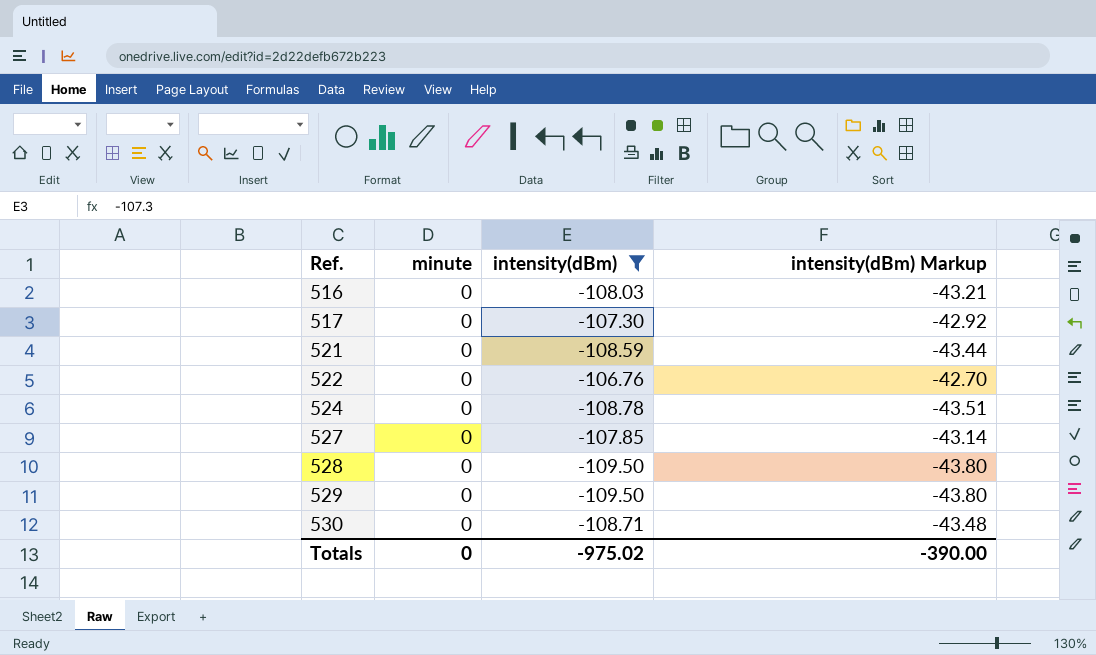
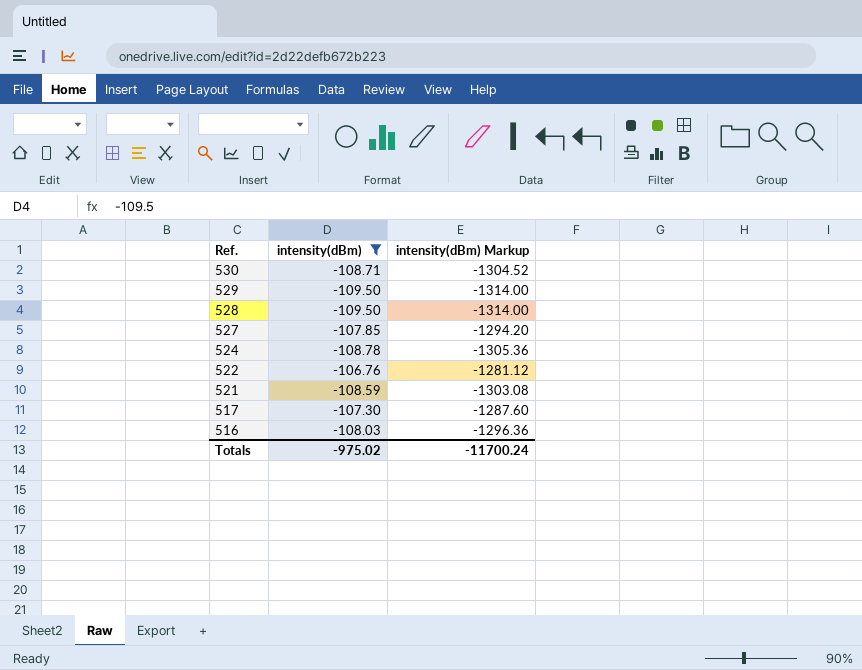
row order: Ref. ascending -> Ref. descending
column minute | position: 2 -> none
column intensity(dBm) Markup | formula: [intensity(dBm)] * 0.4 -> [intensity(dBm)] * 12
Totals | intensity(dBm) Markup: -390.00 -> -11700.24

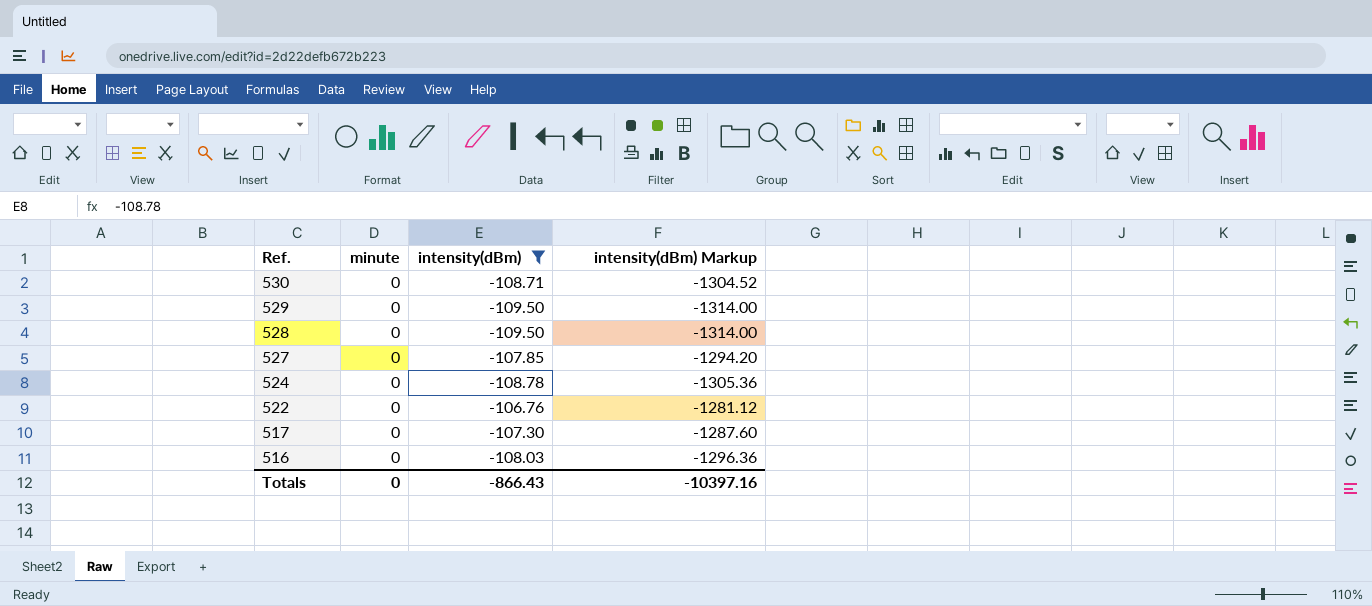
column minute | position: none -> 2
row 521: -108.59 | -1303.08 -> none
Totals | intensity(dBm): -975.02 -> -866.43
Totals | intensity(dBm) Markup: -11700.24 -> -10397.16

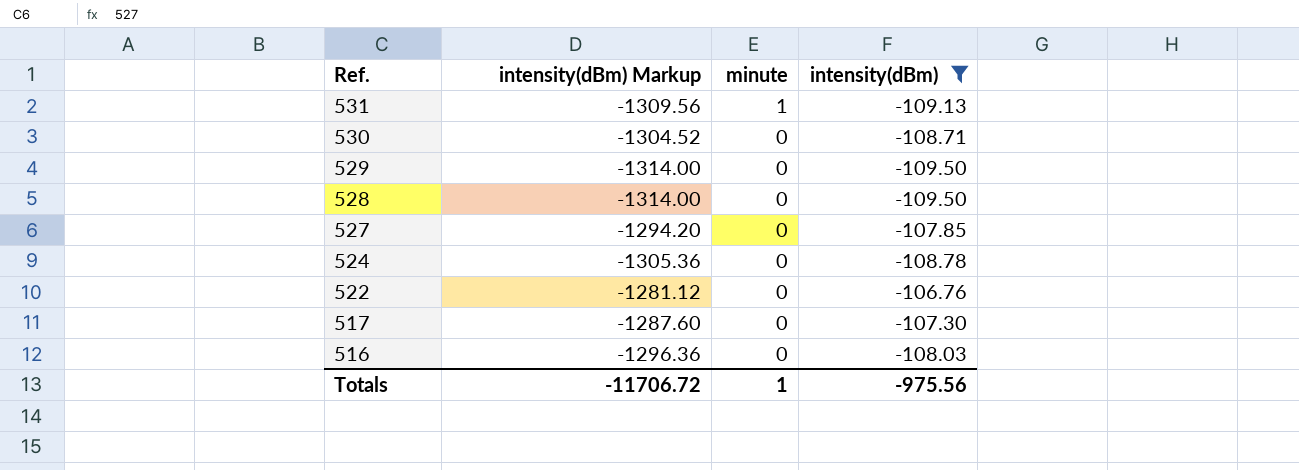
column intensity(dBm) Markup | position: 4 -> 2
row 531: none -> -1309.56 | 1 | -109.13
Totals | intensity(dBm) Markup: -10397.16 -> -11706.72
Totals | minute: 0 -> 1
Totals | intensity(dBm): -866.43 -> -975.56

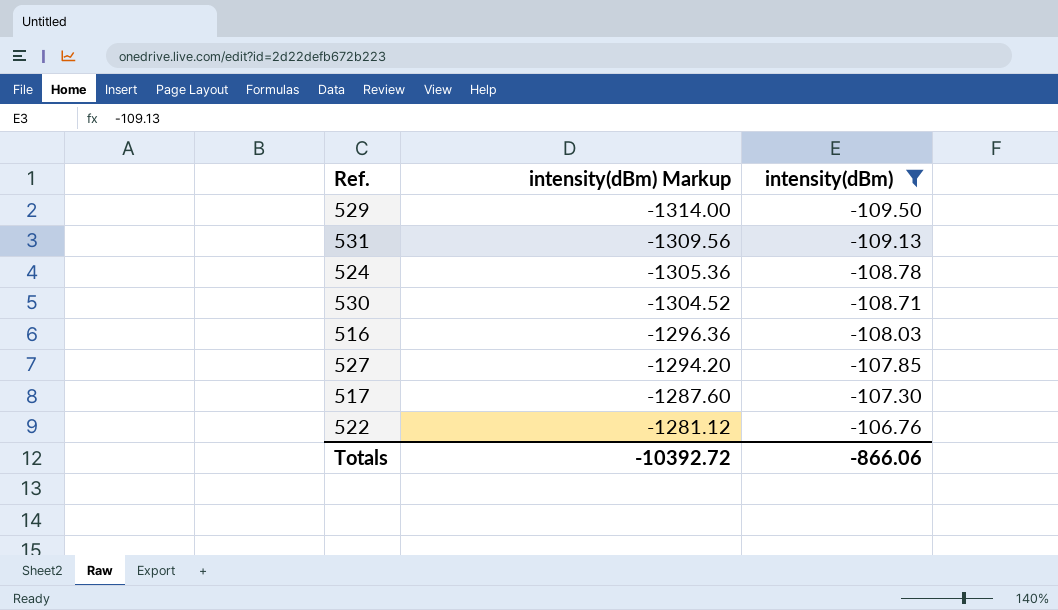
row order: Ref. descending -> intensity(dBm) Markup ascending
column minute | position: 3 -> none
row 528: -1314.00 | 0 | -109.50 -> none
Totals | intensity(dBm) Markup: -11706.72 -> -10392.72
Totals | intensity(dBm): -975.56 -> -866.06

